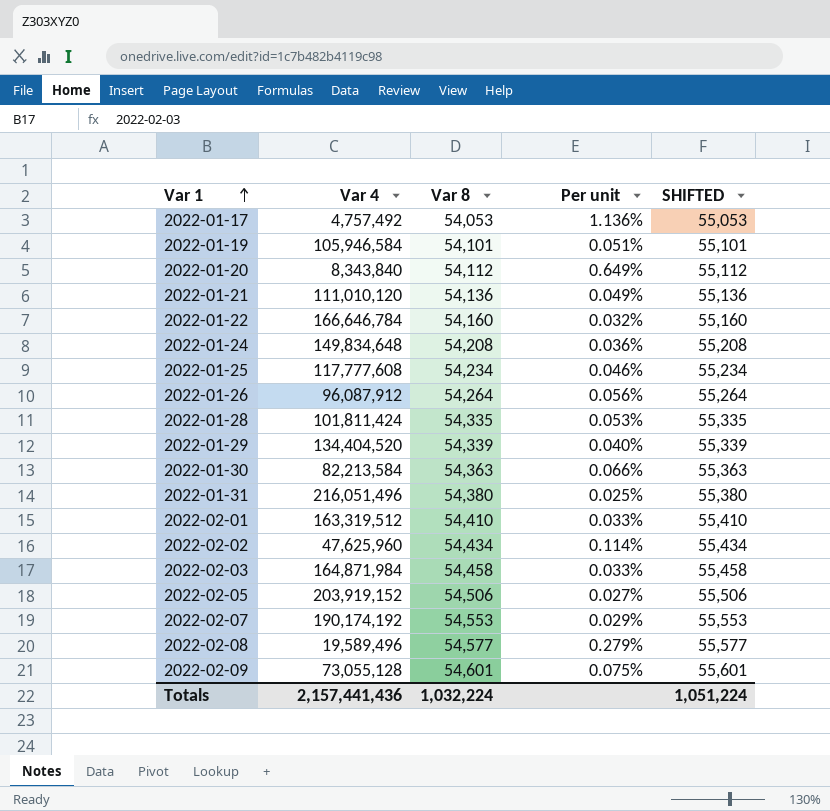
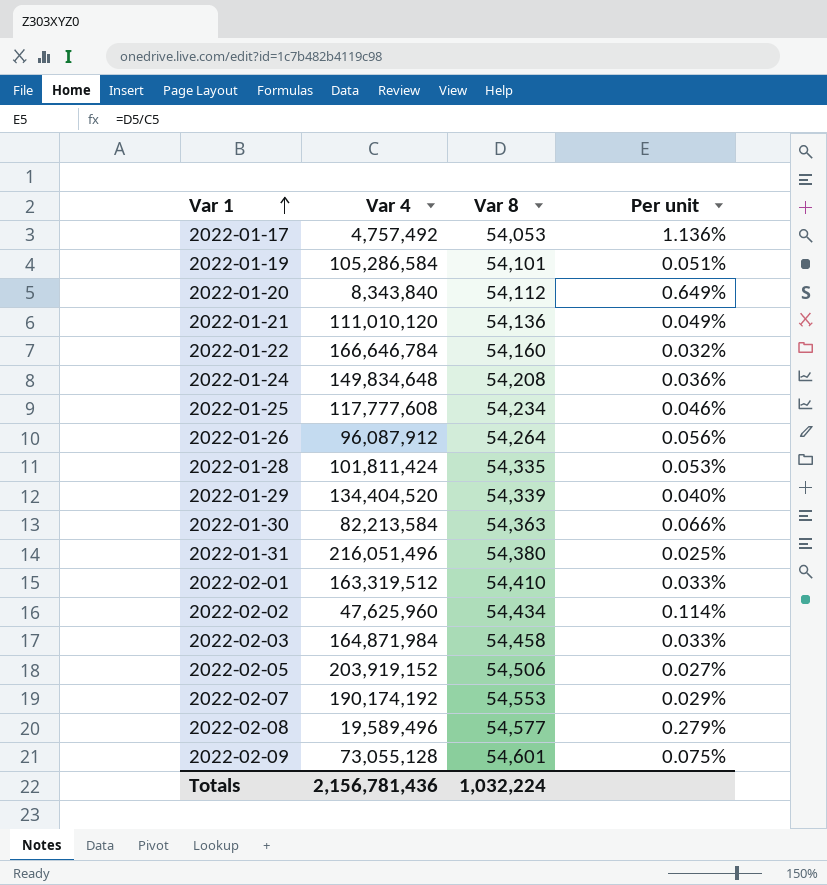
column SHIFTED | formula: [Var 8] + 1000 -> none
2022-01-19 | Var 4: 105,946,584 -> 105,286,584
Totals | Var 4: 2,157,441,436 -> 2,156,781,436

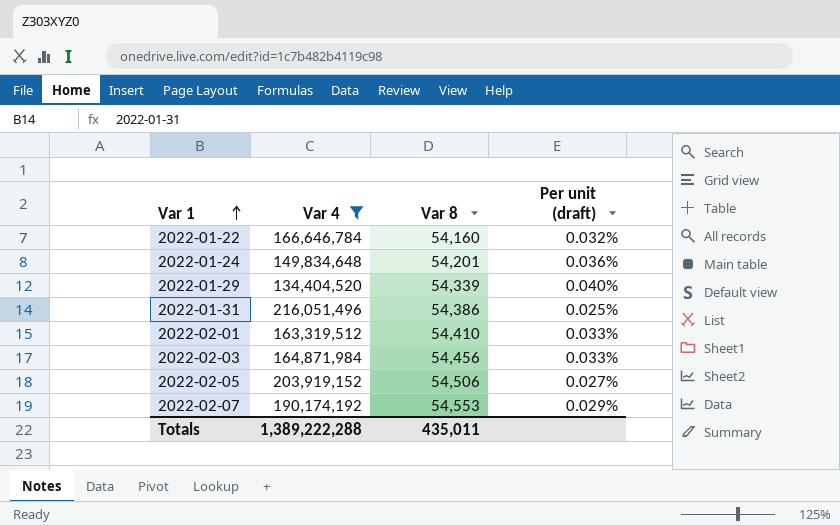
filter: none -> Var 4 >= 134,404,520
column name: Per unit -> Per unit (draft)
2022-01-24 | Var 8: 54,208 -> 54,201
2022-01-31 | Var 8: 54,380 -> 54,386
2022-02-03 | Var 8: 54,458 -> 54,456
Totals | Var 4: 2,156,781,436 -> 1,389,222,288
Totals | Var 8: 1,032,224 -> 435,011

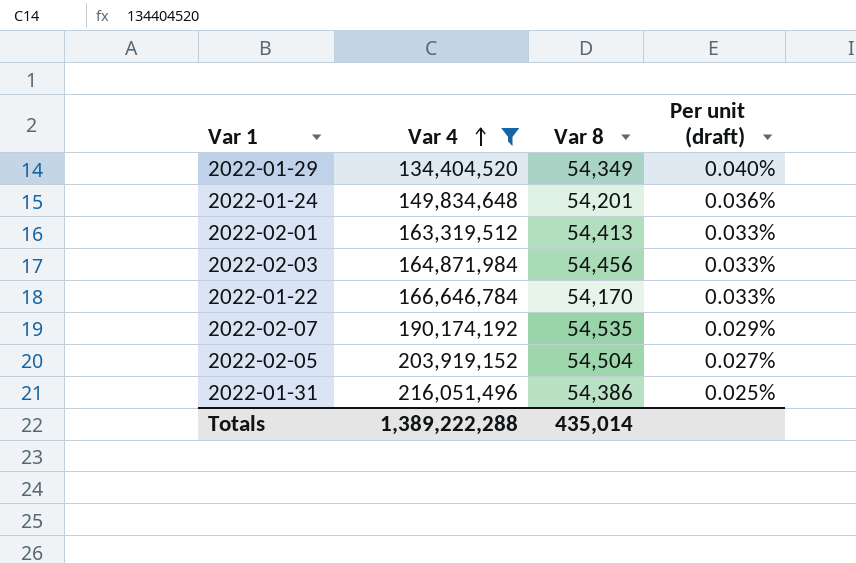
row order: Var 1 ascending -> Var 4 ascending
2022-01-29 | Var 8: 54,339 -> 54,349
2022-02-01 | Var 8: 54,410 -> 54,413
2022-01-22 | Var 8: 54,160 -> 54,170
2022-01-22 | Per unit (draft): 0.032% -> 0.033%
2022-02-07 | Var 8: 54,553 -> 54,535
2022-02-05 | Var 8: 54,506 -> 54,504
Totals | Var 8: 435,011 -> 435,014

